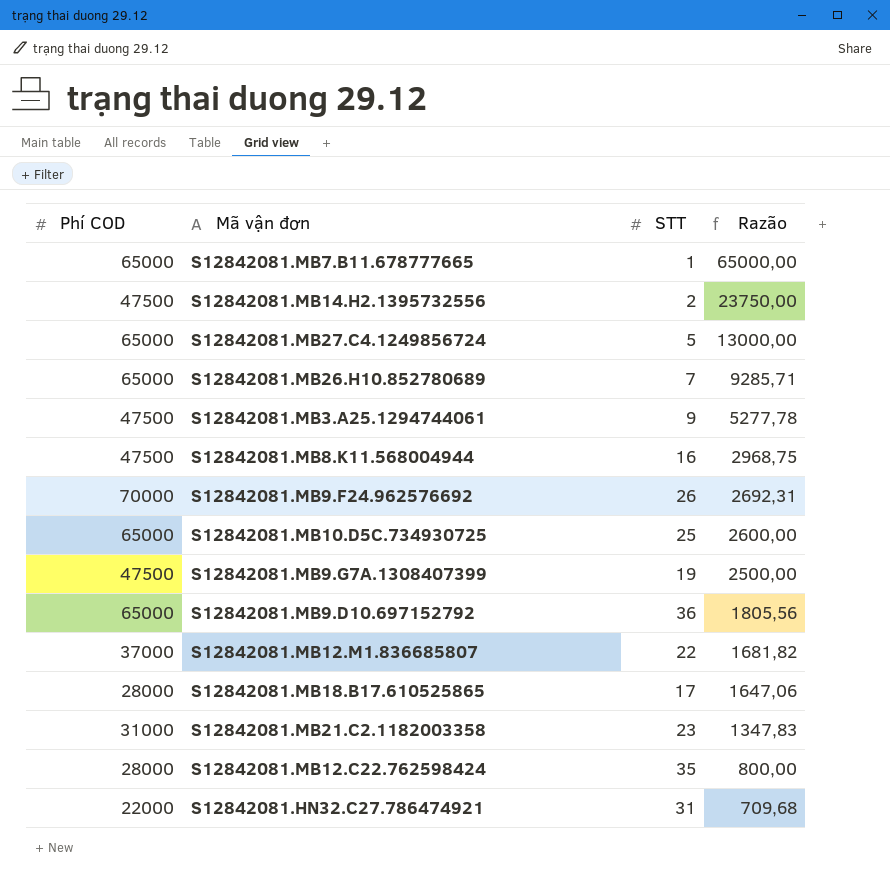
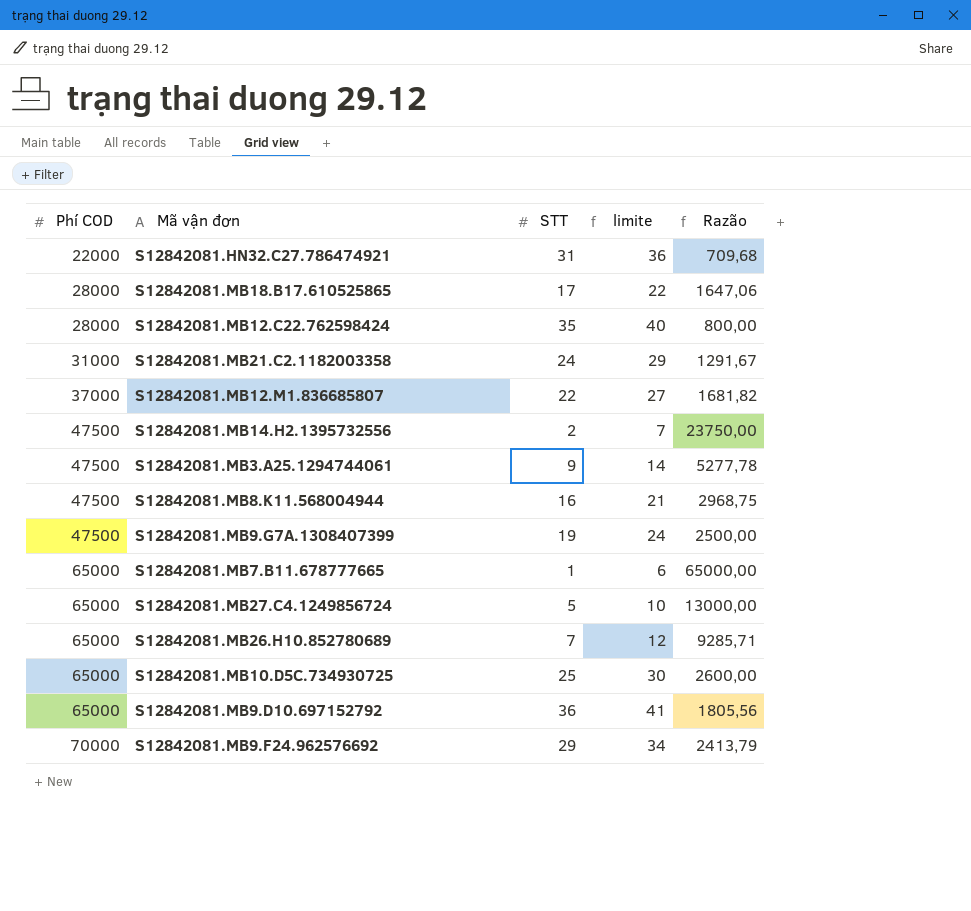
row order: Razão descending -> Phí COD ascending
column limite | formula: none -> [STT] + 5
S12842081.MB21.C2.1182003358 | STT: 23 -> 24
S12842081.MB21.C2.1182003358 | Razão: 1347,83 -> 1291,67
S12842081.MB9.F24.962576692 | STT: 26 -> 29
S12842081.MB9.F24.962576692 | Razão: 2692,31 -> 2413,79

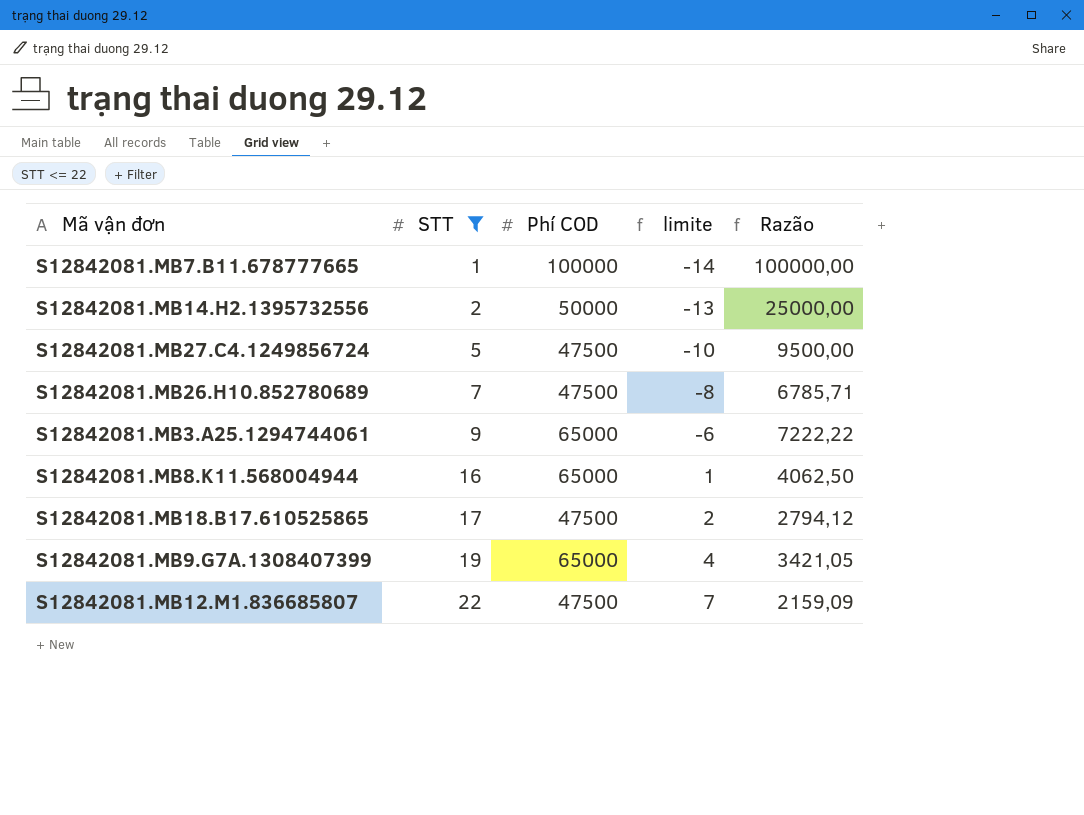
filter: none -> STT <= 22
row order: Phí COD ascending -> STT ascending
column Phí COD | position: 1 -> 3
column limite | formula: [STT] + 5 -> [STT] - 15
S12842081.MB7.B11.678777665 | Phí COD: 65000 -> 100000
S12842081.MB7.B11.678777665 | Razão: 65000,00 -> 100000,00
S12842081.MB14.H2.1395732556 | Phí COD: 47500 -> 50000
S12842081.MB14.H2.1395732556 | Razão: 23750,00 -> 25000,00
S12842081.MB27.C4.1249856724 | Phí COD: 65000 -> 47500
S12842081.MB27.C4.1249856724 | Razão: 13000,00 -> 9500,00
S12842081.MB26.H10.852780689 | Phí COD: 65000 -> 47500
S12842081.MB26.H10.852780689 | Razão: 9285,71 -> 6785,71
S12842081.MB3.A25.1294744061 | Phí COD: 47500 -> 65000
S12842081.MB3.A25.1294744061 | Razão: 5277,78 -> 7222,22
S12842081.MB8.K11.568004944 | Phí COD: 47500 -> 65000
S12842081.MB8.K11.568004944 | Razão: 2968,75 -> 4062,50
S12842081.MB18.B17.610525865 | Phí COD: 28000 -> 47500
S12842081.MB18.B17.610525865 | Razão: 1647,06 -> 2794,12
S12842081.MB9.G7A.1308407399 | Phí COD: 47500 -> 65000
S12842081.MB9.G7A.1308407399 | Razão: 2500,00 -> 3421,05
S12842081.MB12.M1.836685807 | Phí COD: 37000 -> 47500
S12842081.MB12.M1.836685807 | Razão: 1681,82 -> 2159,09

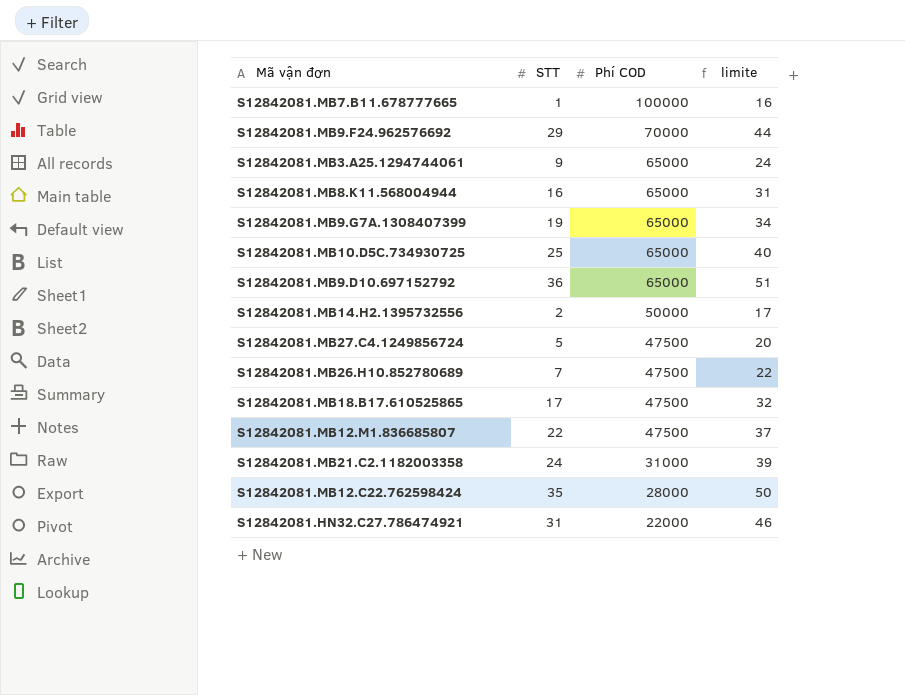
filter: STT <= 22 -> none
row order: STT ascending -> Phí COD descending
column Razão | formula: [Phí COD] / [STT] -> none
column limite | formula: [STT] - 15 -> [STT] + 15

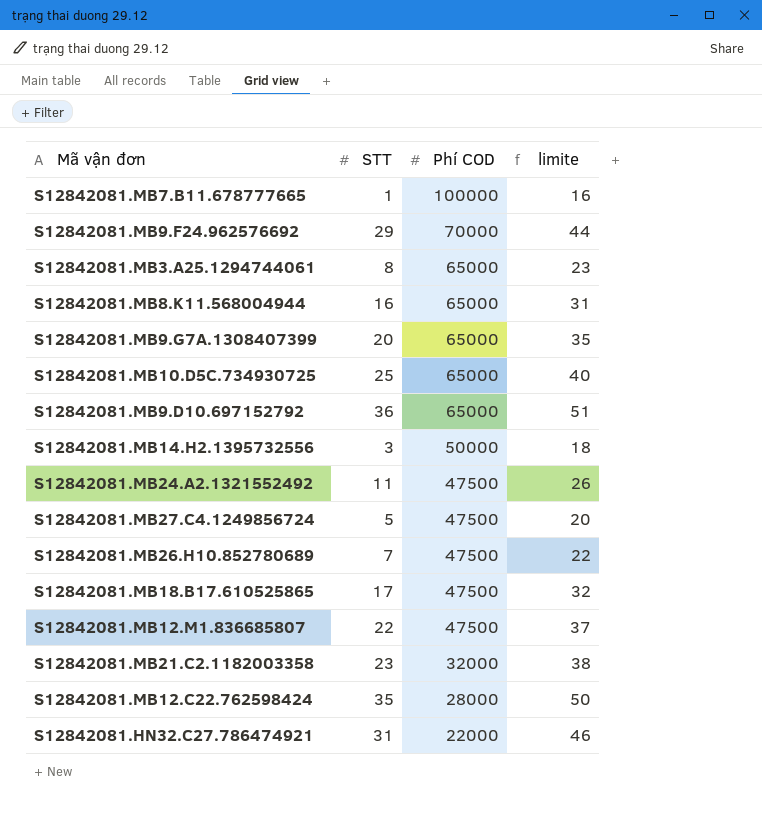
S12842081.MB3.A25.1294744061 | STT: 9 -> 8
S12842081.MB3.A25.1294744061 | limite: 24 -> 23
S12842081.MB9.G7A.1308407399 | STT: 19 -> 20
S12842081.MB9.G7A.1308407399 | limite: 34 -> 35
S12842081.MB14.H2.1395732556 | STT: 2 -> 3
S12842081.MB14.H2.1395732556 | limite: 17 -> 18
row S12842081.MB24.A2.1321552492: none -> 11 | 47500 | 26
S12842081.MB21.C2.1182003358 | STT: 24 -> 23
S12842081.MB21.C2.1182003358 | Phí COD: 31000 -> 32000
S12842081.MB21.C2.1182003358 | limite: 39 -> 38

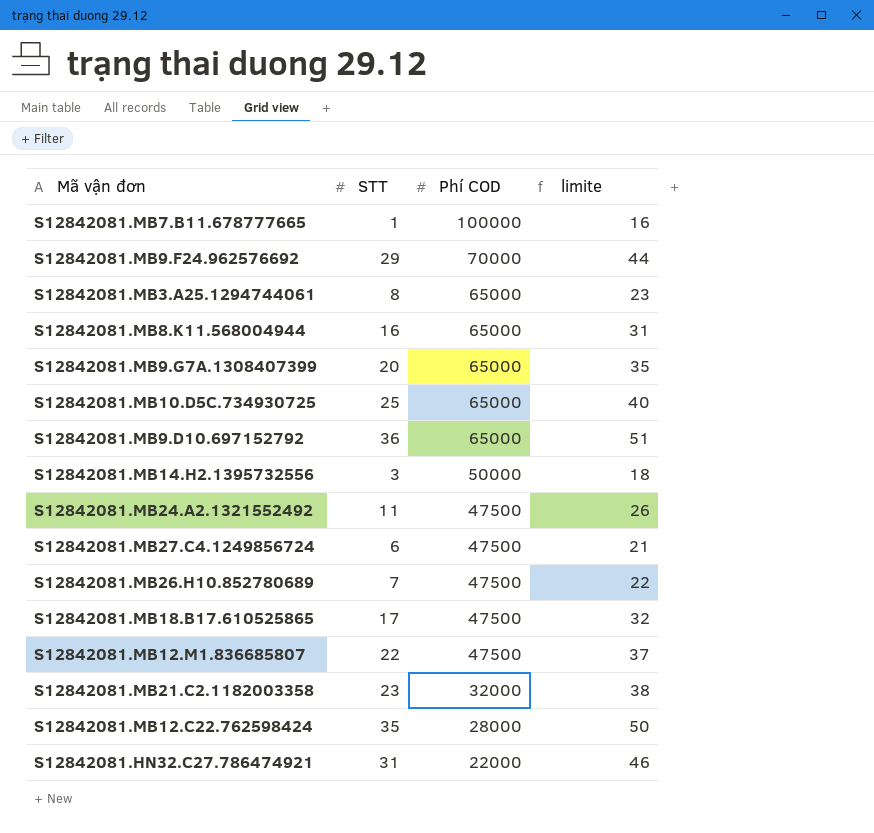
S12842081.MB27.C4.1249856724 | STT: 5 -> 6
S12842081.MB27.C4.1249856724 | limite: 20 -> 21

